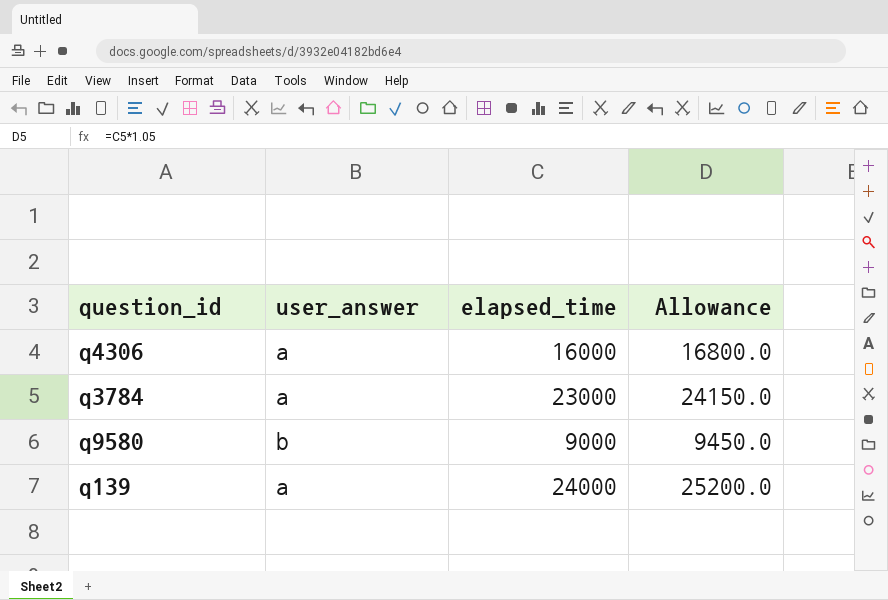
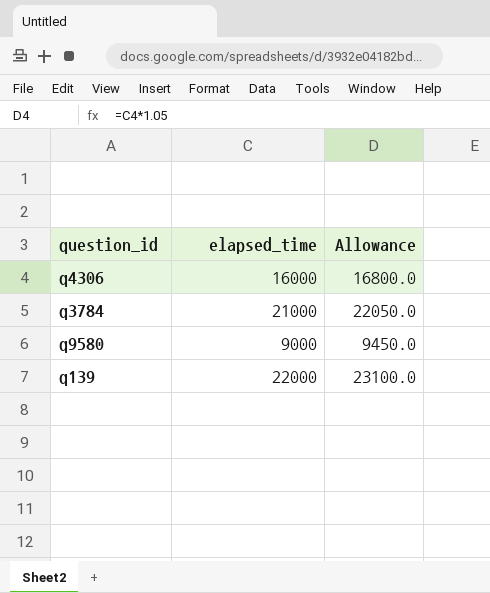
column user_answer | position: 2 -> none
q3784 | elapsed_time: 23000 -> 21000
q3784 | Allowance: 24150.0 -> 22050.0
q139 | elapsed_time: 24000 -> 22000
q139 | Allowance: 25200.0 -> 23100.0

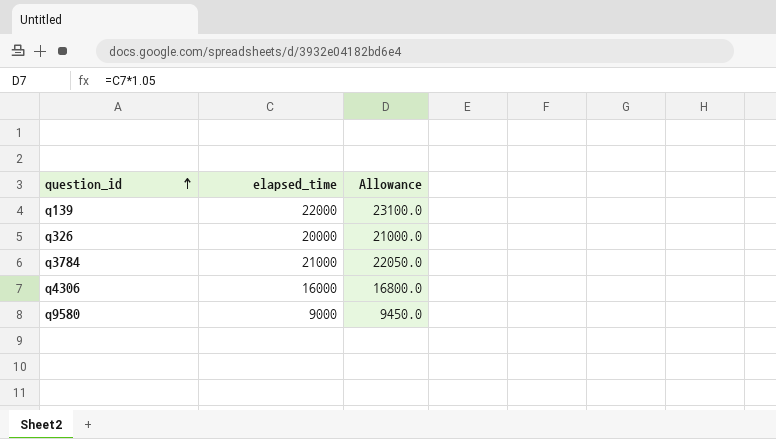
row order: none -> question_id ascending
row q326: none -> 20000 | 21000.0

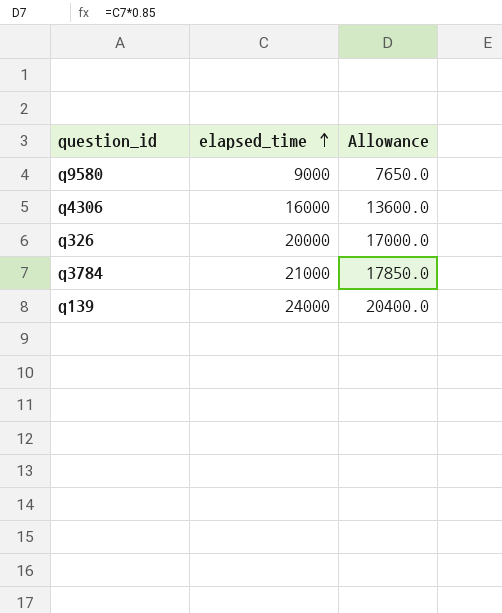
row order: question_id ascending -> elapsed_time ascending
column Allowance | formula: [elapsed_time] * 1.05 -> [elapsed_time] * 0.85
q139 | elapsed_time: 22000 -> 24000

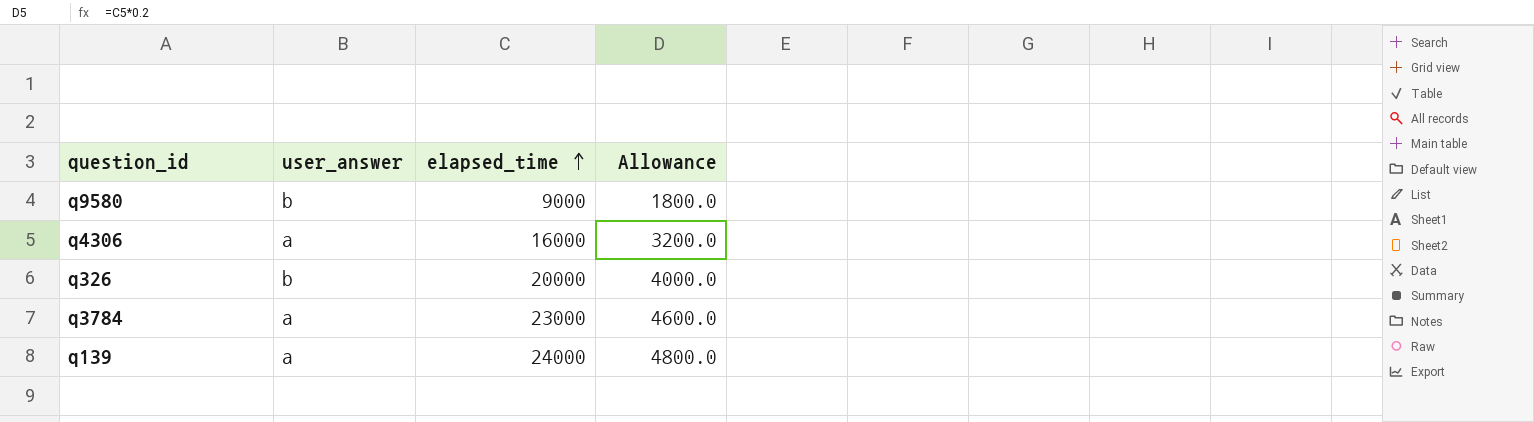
column user_answer | position: none -> 2
column Allowance | formula: [elapsed_time] * 0.85 -> [elapsed_time] * 0.2
q3784 | elapsed_time: 21000 -> 23000

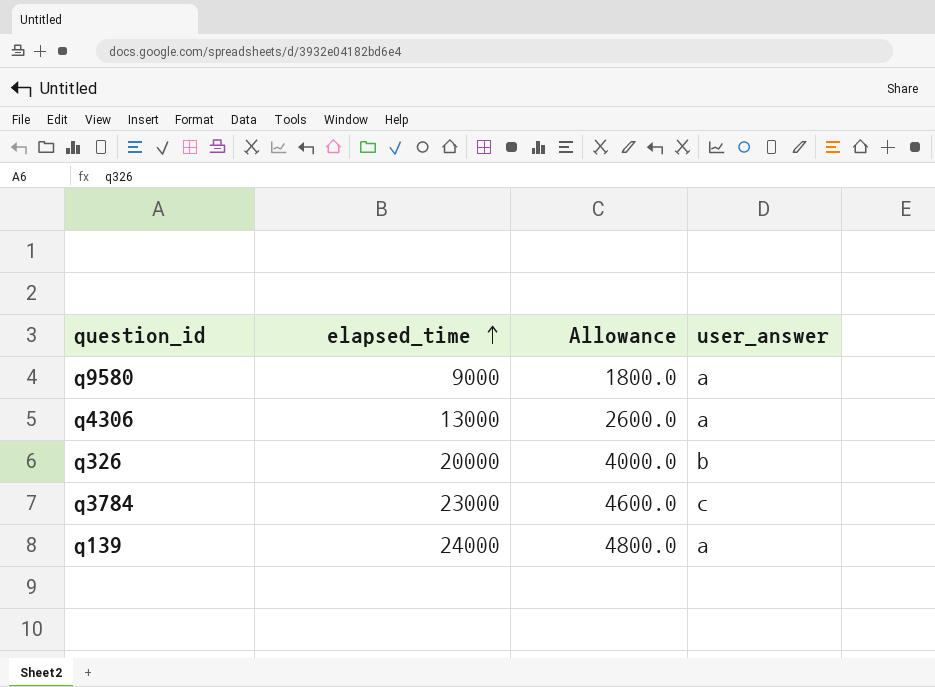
column user_answer | position: 2 -> 4
q9580 | user_answer: b -> a
q4306 | elapsed_time: 16000 -> 13000
q4306 | Allowance: 3200.0 -> 2600.0
q3784 | user_answer: a -> c

